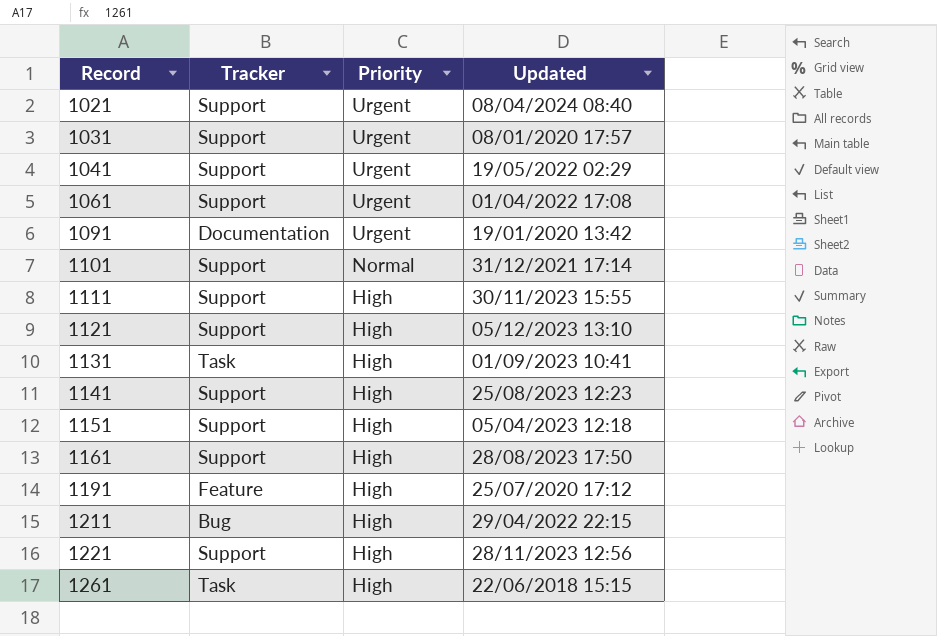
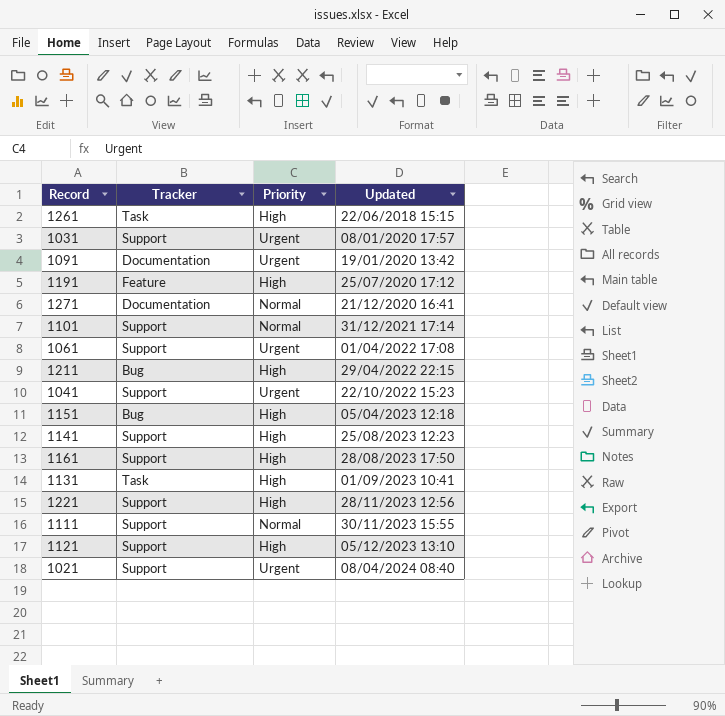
row order: Record ascending -> Updated ascending
row 1271: none -> Documentation | Normal | 21/12/2020 16:41
1041 | Updated: 19/05/2022 02:29 -> 22/10/2022 15:23
1151 | Tracker: Support -> Bug
1111 | Priority: High -> Normal

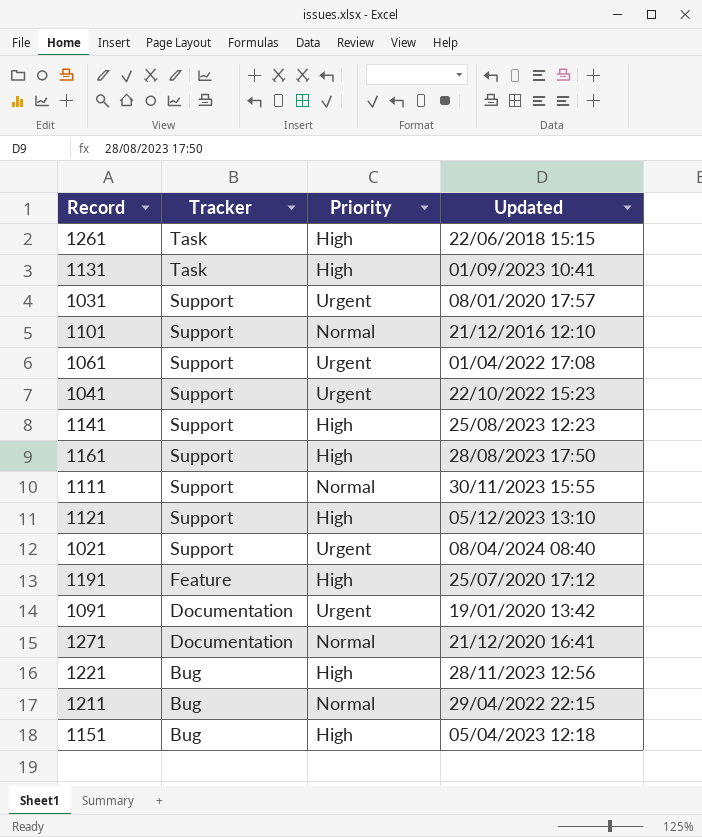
row order: Updated ascending -> Tracker descending
1101 | Updated: 31/12/2021 17:14 -> 21/12/2016 12:10
1221 | Tracker: Support -> Bug
1211 | Priority: High -> Normal

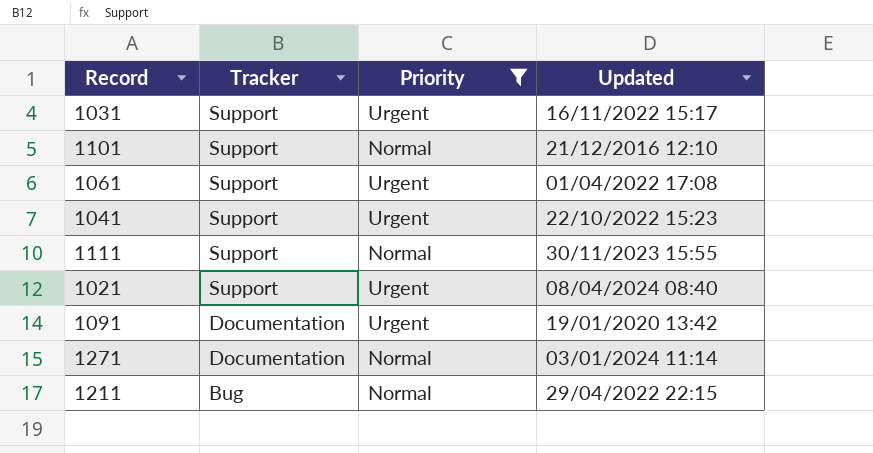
filter: none -> Priority != High
1031 | Updated: 08/01/2020 17:57 -> 16/11/2022 15:17
1271 | Updated: 21/12/2020 16:41 -> 03/01/2024 11:14

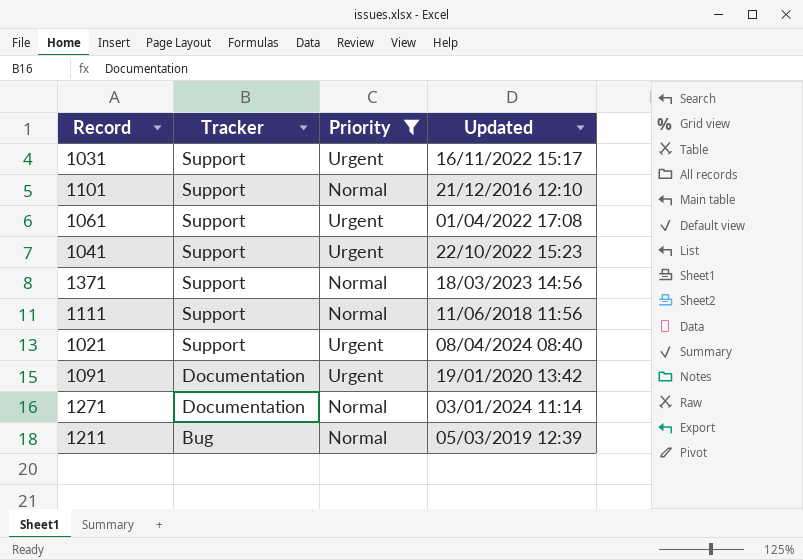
row 1371: none -> Support | Normal | 18/03/2023 14:56
1111 | Updated: 30/11/2023 15:55 -> 11/06/2018 11:56
1211 | Updated: 29/04/2022 22:15 -> 05/03/2019 12:39

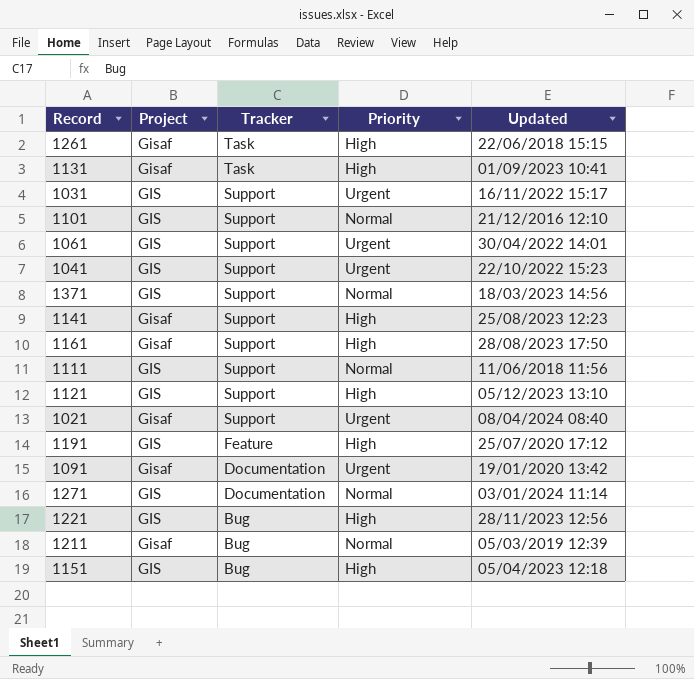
filter: Priority != High -> none
column Project | position: none -> 2
1061 | Updated: 01/04/2022 17:08 -> 30/04/2022 14:01

